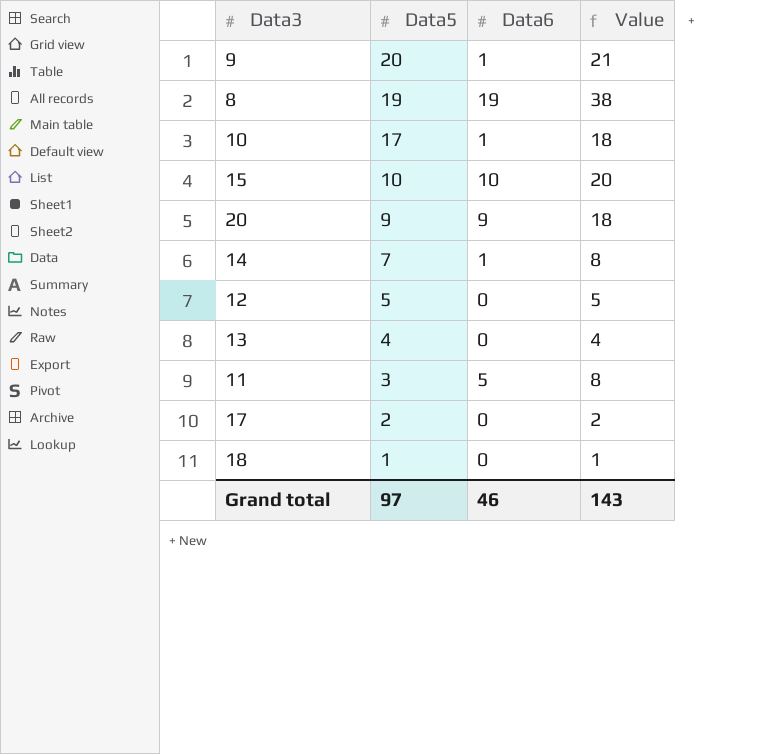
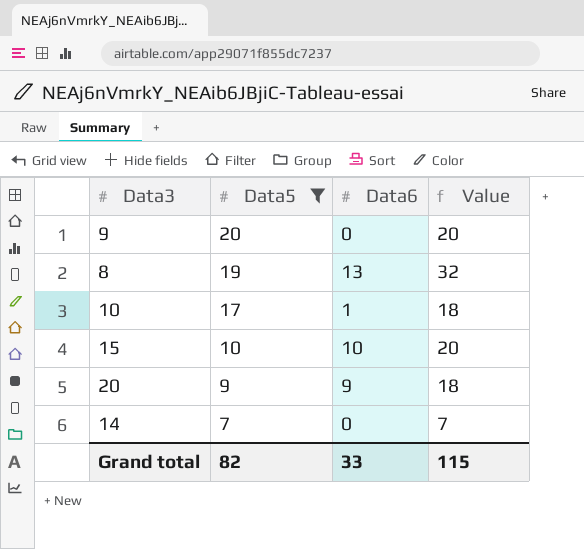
filter: none -> Data5 >= 7
9 | Data6: 1 -> 0
9 | Value: 21 -> 20
8 | Data6: 19 -> 13
8 | Value: 38 -> 32
14 | Data6: 1 -> 0
14 | Value: 8 -> 7
Grand total | Data5: 97 -> 82
Grand total | Data6: 46 -> 33
Grand total | Value: 143 -> 115

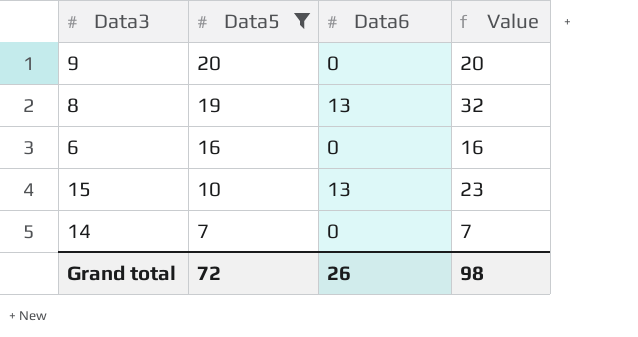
row 10: 17 | 1 | 18 -> none
row 20: 9 | 9 | 18 -> none
row 6: none -> 16 | 0 | 16
15 | Data6: 10 -> 13
15 | Value: 20 -> 23
Grand total | Data5: 82 -> 72
Grand total | Data6: 33 -> 26
Grand total | Value: 115 -> 98

